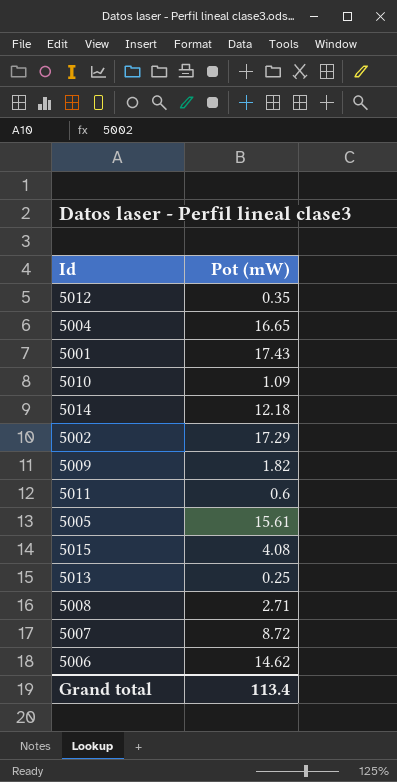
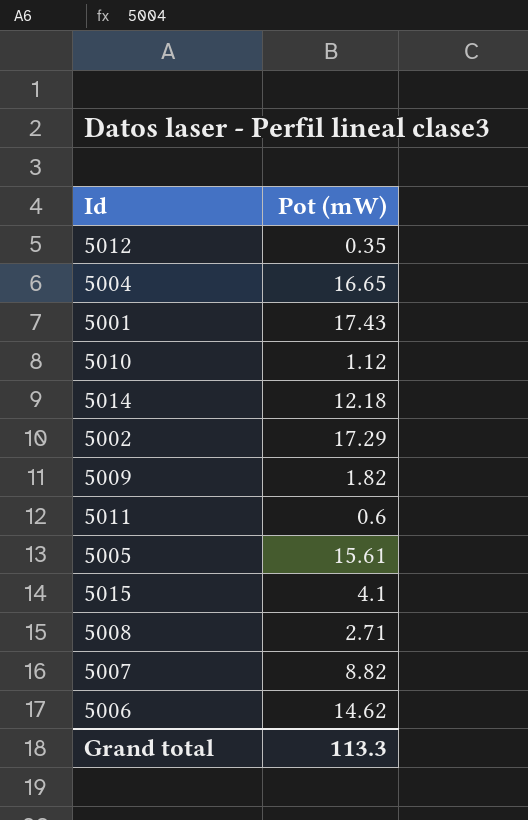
row 5013: 0.25 -> none
5010 | Pot (mW): 1.09 -> 1.12
5015 | Pot (mW): 4.08 -> 4.1
5007 | Pot (mW): 8.72 -> 8.82
Grand total | Pot (mW): 113.4 -> 113.3

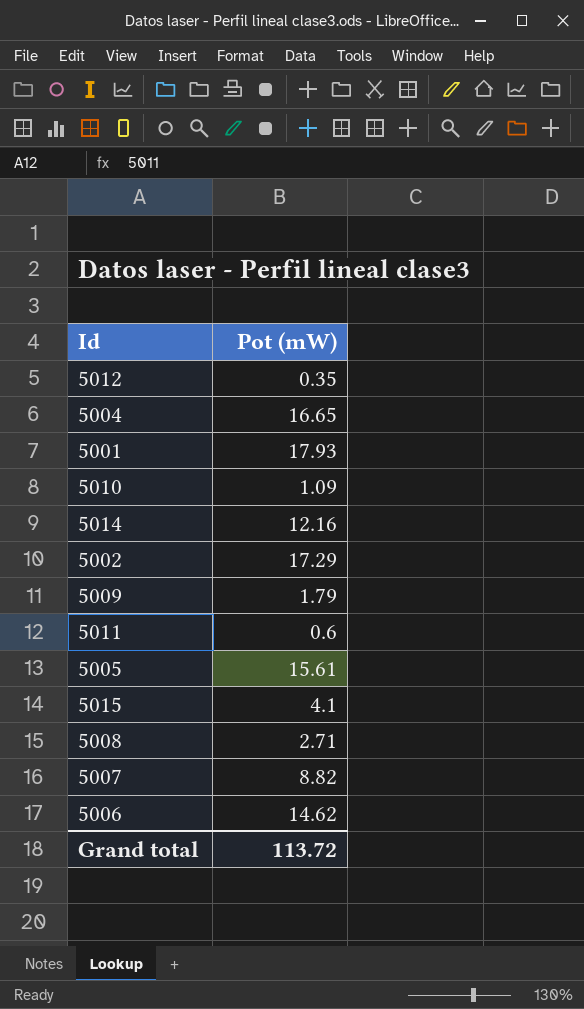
5001 | Pot (mW): 17.43 -> 17.93
5010 | Pot (mW): 1.12 -> 1.09
5014 | Pot (mW): 12.18 -> 12.16
5009 | Pot (mW): 1.82 -> 1.79
Grand total | Pot (mW): 113.3 -> 113.72

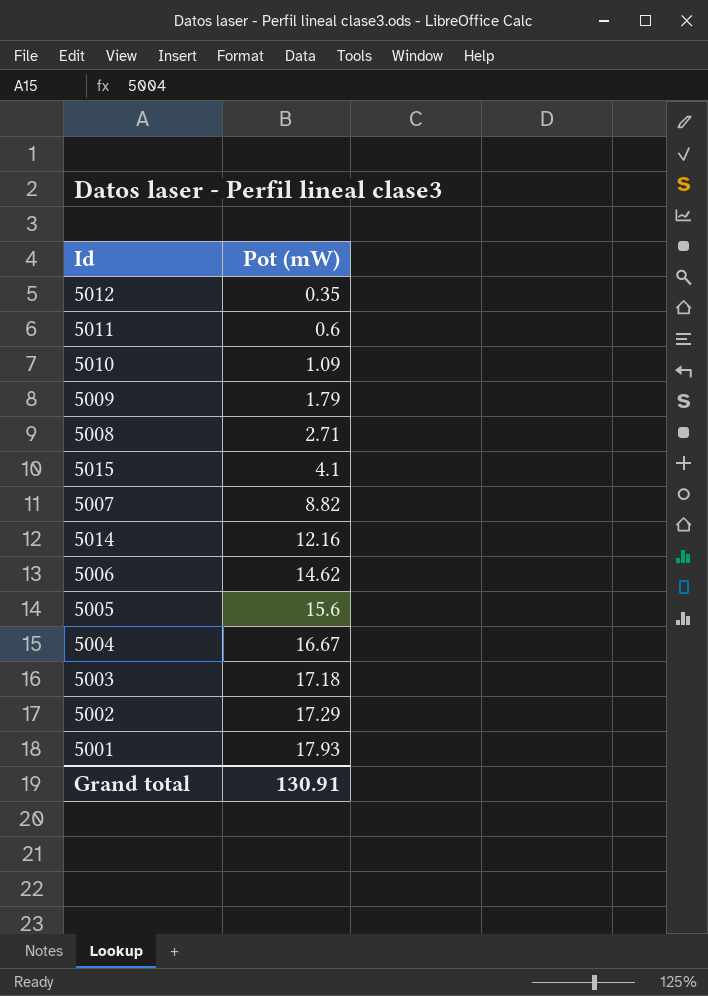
row order: none -> Pot (mW) ascending
5005 | Pot (mW): 15.61 -> 15.6
5004 | Pot (mW): 16.65 -> 16.67
row 5003: none -> 17.18
Grand total | Pot (mW): 113.72 -> 130.91

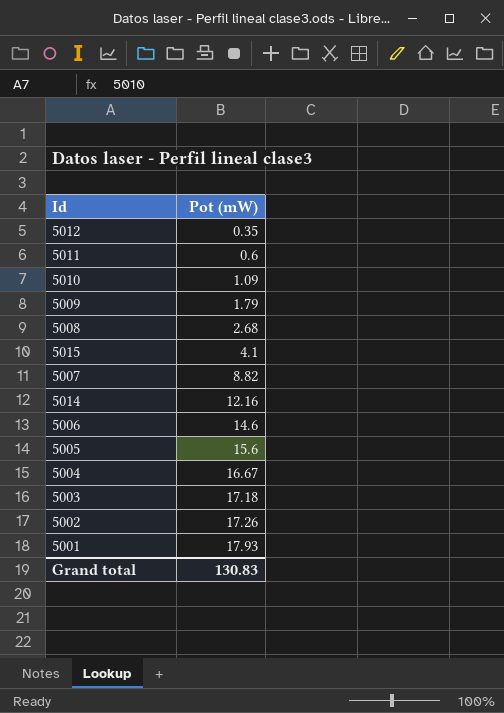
5008 | Pot (mW): 2.71 -> 2.68
5006 | Pot (mW): 14.62 -> 14.6
5002 | Pot (mW): 17.29 -> 17.26
Grand total | Pot (mW): 130.91 -> 130.83

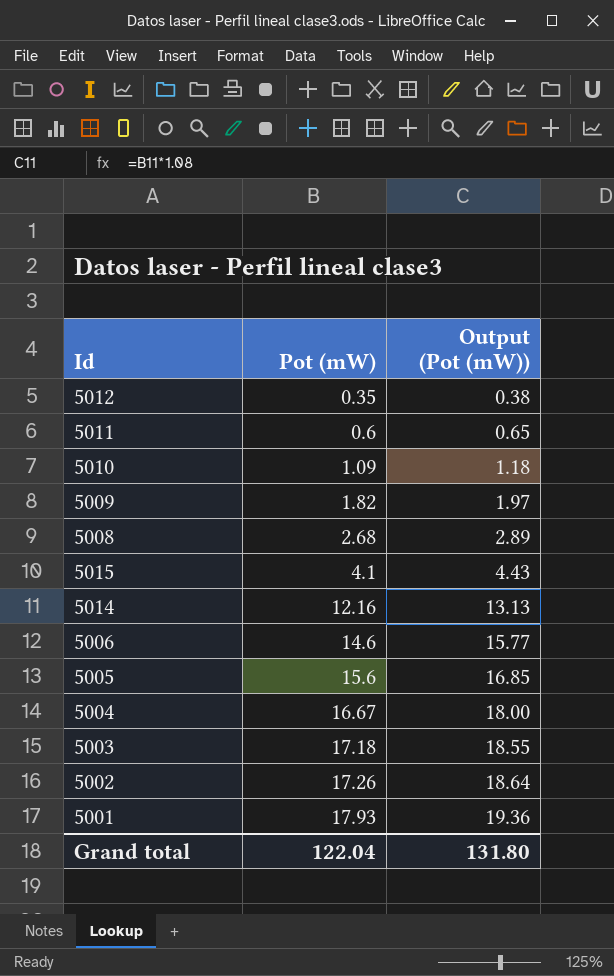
column Output (Pot (mW)) | formula: none -> [Pot (mW)] * 1.08
row 5007: 8.82 -> none
5009 | Pot (mW): 1.79 -> 1.82
Grand total | Pot (mW): 130.83 -> 122.04

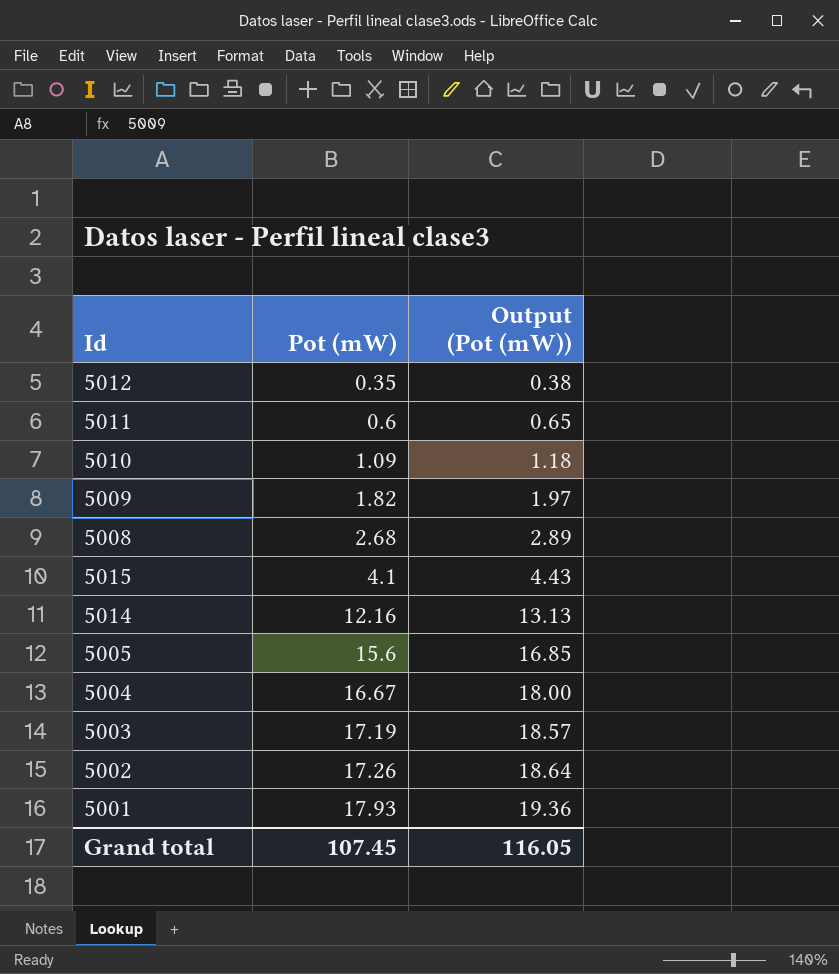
row 5006: 14.6 | 15.77 -> none
5003 | Pot (mW): 17.18 -> 17.19
5003 | Output (Pot (mW)): 18.55 -> 18.57
Grand total | Pot (mW): 122.04 -> 107.45
Grand total | Output (Pot (mW)): 131.80 -> 116.05

